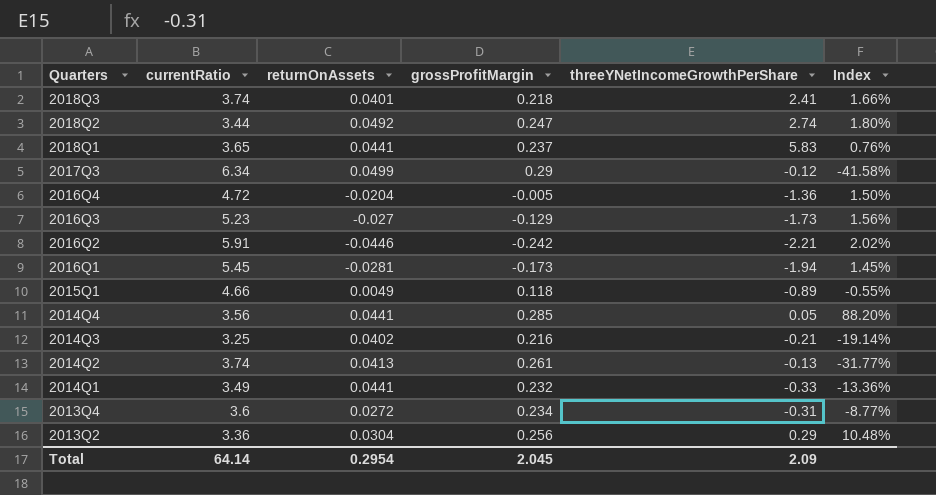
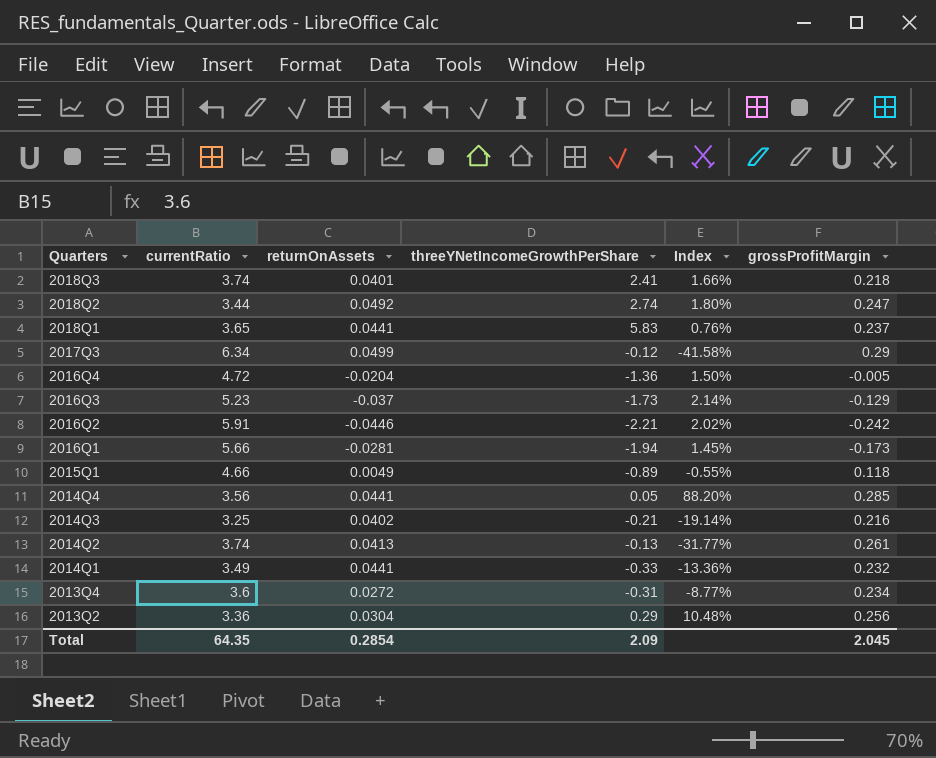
column grossProfitMargin | position: 4 -> 6
2016Q3 | returnOnAssets: -0.027 -> -0.037
2016Q3 | Index: 1.56% -> 2.14%
2016Q1 | currentRatio: 5.45 -> 5.66
Total | currentRatio: 64.14 -> 64.35
Total | returnOnAssets: 0.2954 -> 0.2854

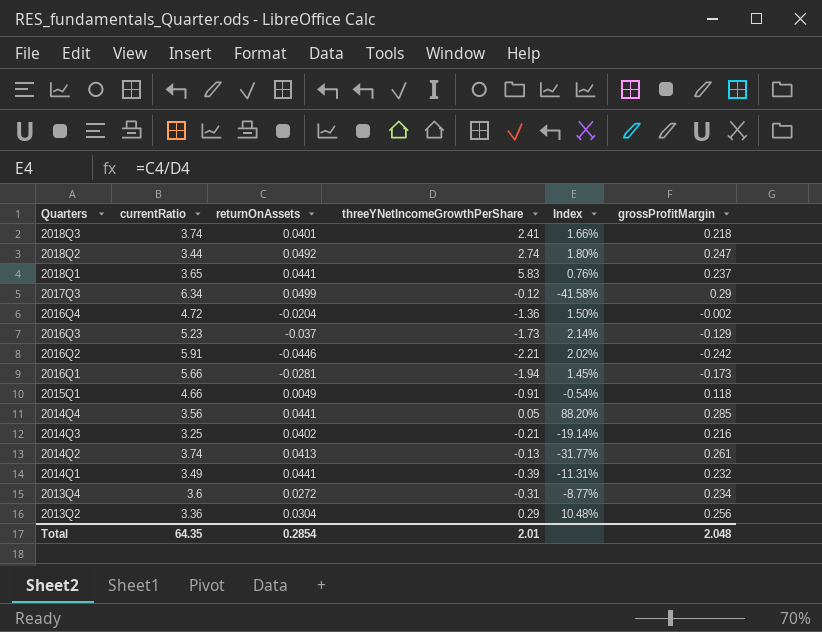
2016Q4 | grossProfitMargin: -0.005 -> -0.002
2015Q1 | threeYNetIncomeGrowthPerShare: -0.89 -> -0.91
2015Q1 | Index: -0.55% -> -0.54%
2014Q1 | threeYNetIncomeGrowthPerShare: -0.33 -> -0.39
2014Q1 | Index: -13.36% -> -11.31%
Total | threeYNetIncomeGrowthPerShare: 2.09 -> 2.01
Total | grossProfitMargin: 2.045 -> 2.048

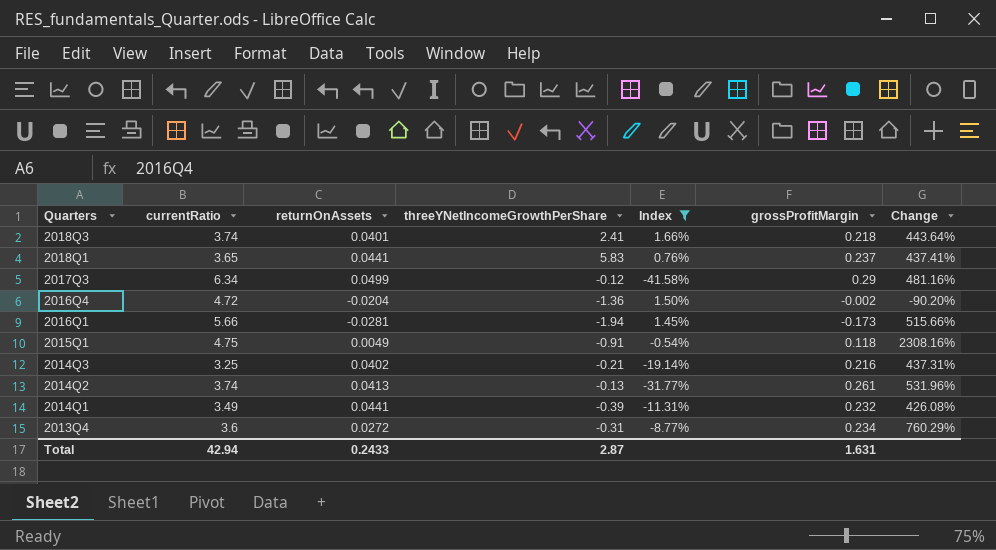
filter: none -> Index <= 1.66%
column Change | formula: none -> ([grossProfitMargin] - [returnOnAssets]) / [returnOnAssets]
2015Q1 | currentRatio: 4.66 -> 4.75
Total | currentRatio: 64.35 -> 42.94
Total | returnOnAssets: 0.2854 -> 0.2433
Total | threeYNetIncomeGrowthPerShare: 2.01 -> 2.87
Total | grossProfitMargin: 2.048 -> 1.631

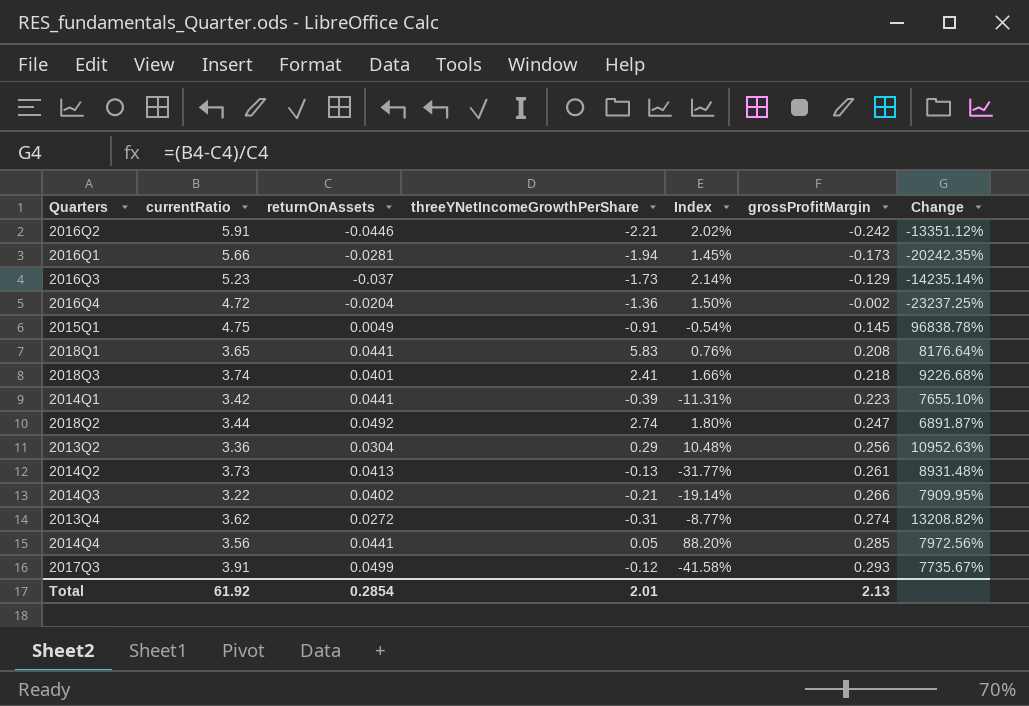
filter: Index <= 1.66% -> none
row order: Quarters descending -> grossProfitMargin ascending
column Change | formula: ([grossProfitMargin] - [returnOnAssets]) / [returnOnAssets] -> ([currentRatio] - [returnOnAssets]) / [returnOnAssets]
2015Q1 | grossProfitMargin: 0.118 -> 0.145
2018Q1 | grossProfitMargin: 0.237 -> 0.208
2014Q1 | currentRatio: 3.49 -> 3.42
2014Q1 | grossProfitMargin: 0.232 -> 0.223
2014Q2 | currentRatio: 3.74 -> 3.73
2014Q3 | currentRatio: 3.25 -> 3.22
2014Q3 | grossProfitMargin: 0.216 -> 0.266
2013Q4 | currentRatio: 3.6 -> 3.62
2013Q4 | grossProfitMargin: 0.234 -> 0.274
2017Q3 | currentRatio: 6.34 -> 3.91
2017Q3 | grossProfitMargin: 0.29 -> 0.293
Total | currentRatio: 42.94 -> 61.92
Total | returnOnAssets: 0.2433 -> 0.2854
Total | threeYNetIncomeGrowthPerShare: 2.87 -> 2.01
Total | grossProfitMargin: 1.631 -> 2.13

